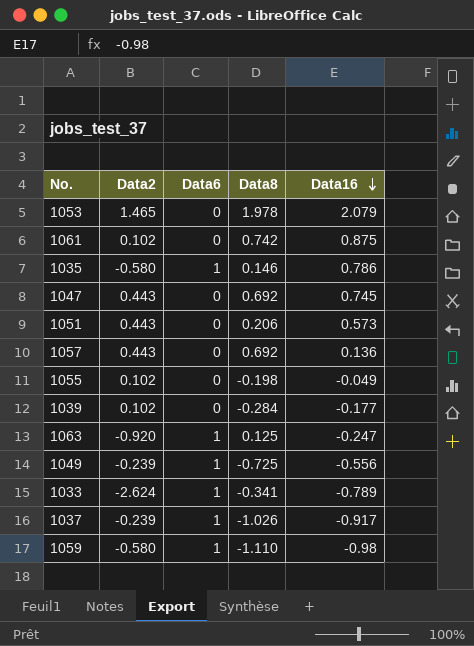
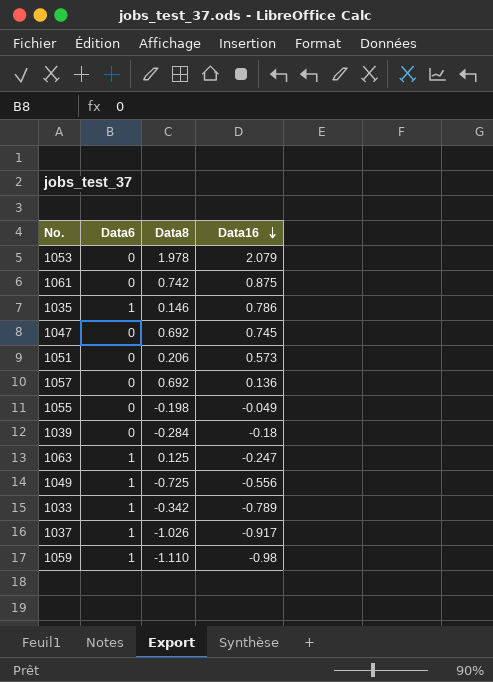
column Data2 | position: 2 -> none
1039 | Data16: -0.177 -> -0.18
1033 | Data8: -0.341 -> -0.342

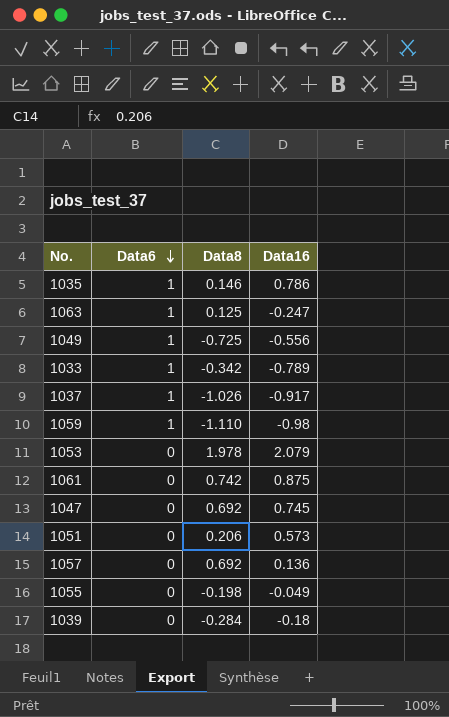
row order: Data16 descending -> Data6 descending

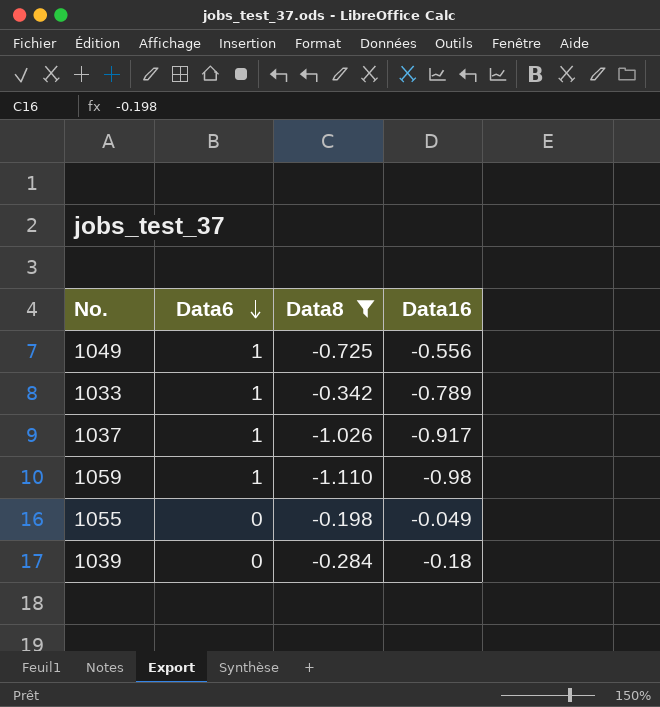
filter: none -> Data8 <= -0.198

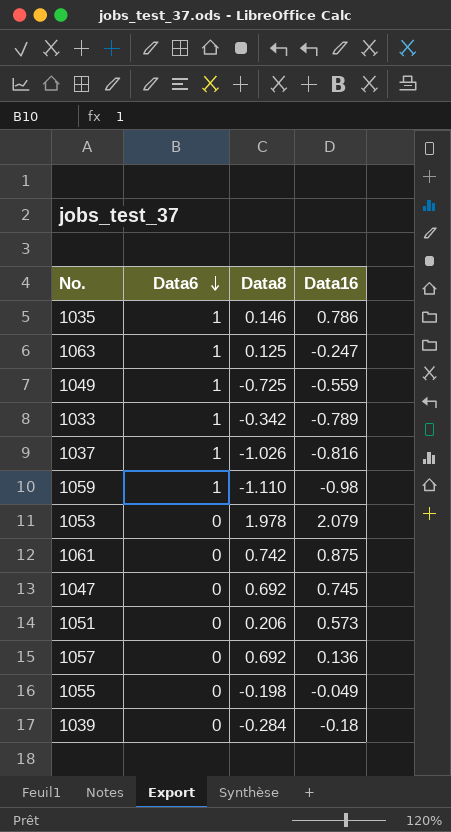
filter: Data8 <= -0.198 -> none
1049 | Data16: -0.556 -> -0.559
1037 | Data16: -0.917 -> -0.816

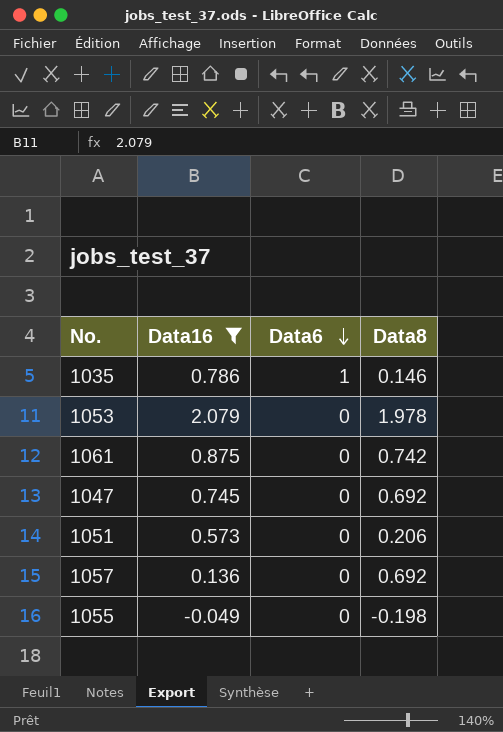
filter: none -> Data16 >= -0.049
column Data16 | position: 4 -> 2

